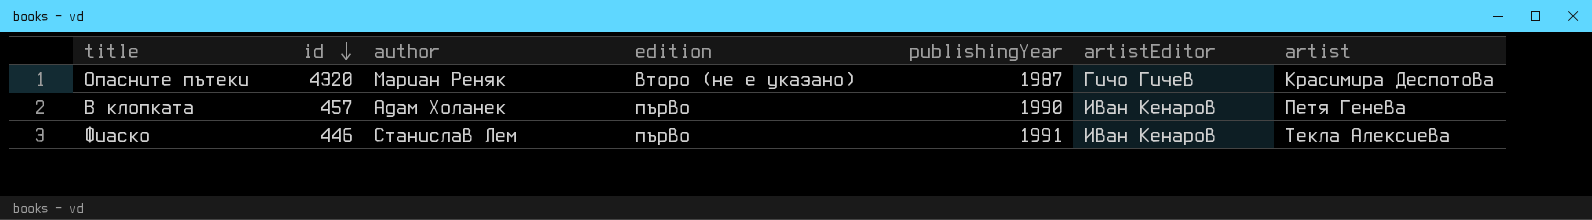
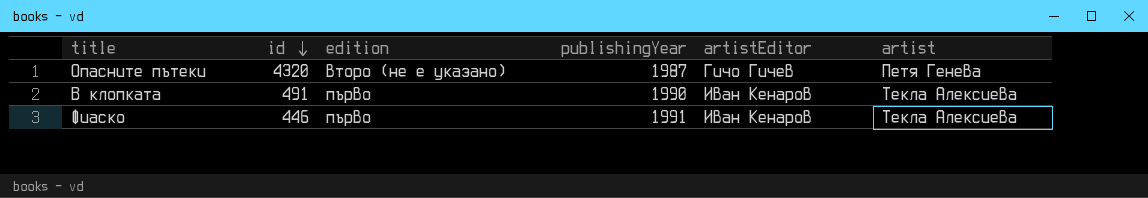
column author | position: 3 -> none
Опасните пътеки | artist: Красимира Деспотова -> Петя Генева
В клопката | id: 457 -> 491
В клопката | artist: Петя Генева -> Текла Алексиева

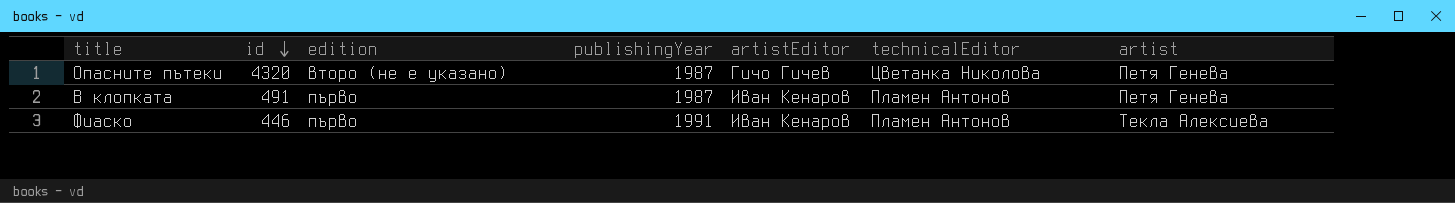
column technicalEditor | position: none -> 6
В клопката | publishingYear: 1990 -> 1987
В клопката | artist: Текла Алексиева -> Петя Генева

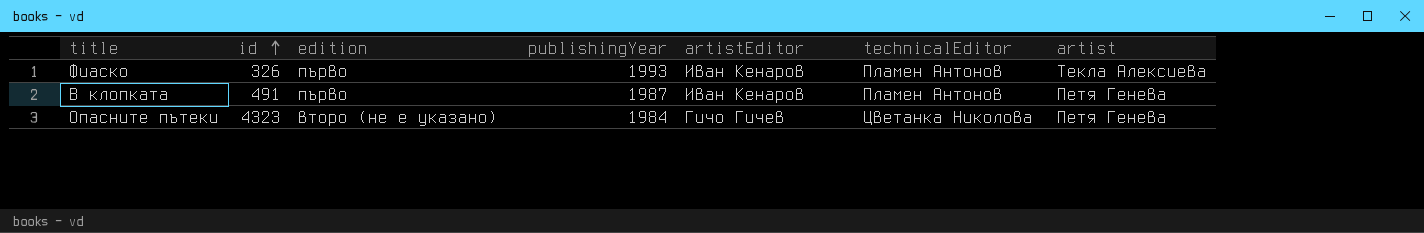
row order: id descending -> id ascending
Фиаско | id: 446 -> 326
Фиаско | publishingYear: 1991 -> 1993
Опасните пътеки | id: 4320 -> 4323
Опасните пътеки | publishingYear: 1987 -> 1984

